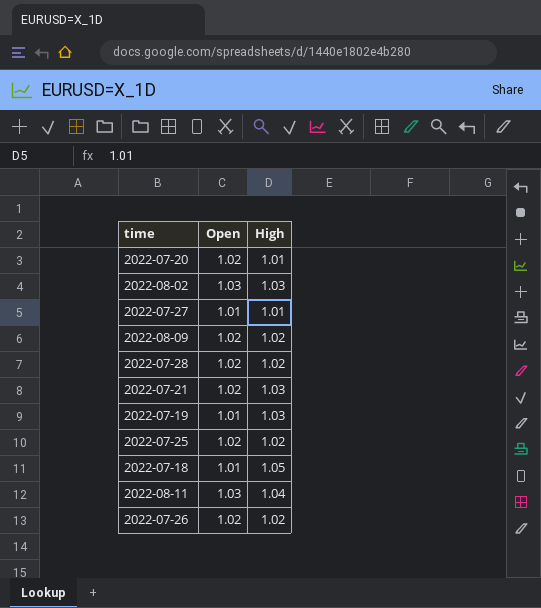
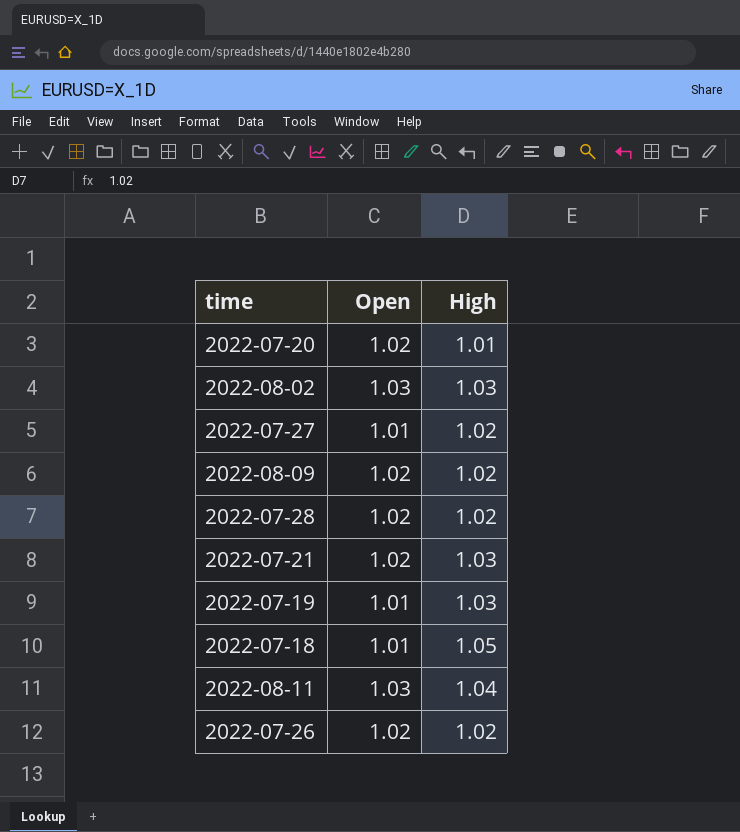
row 2022-07-25: 1.02 | 1.02 -> none
2022-07-27 | High: 1.01 -> 1.02

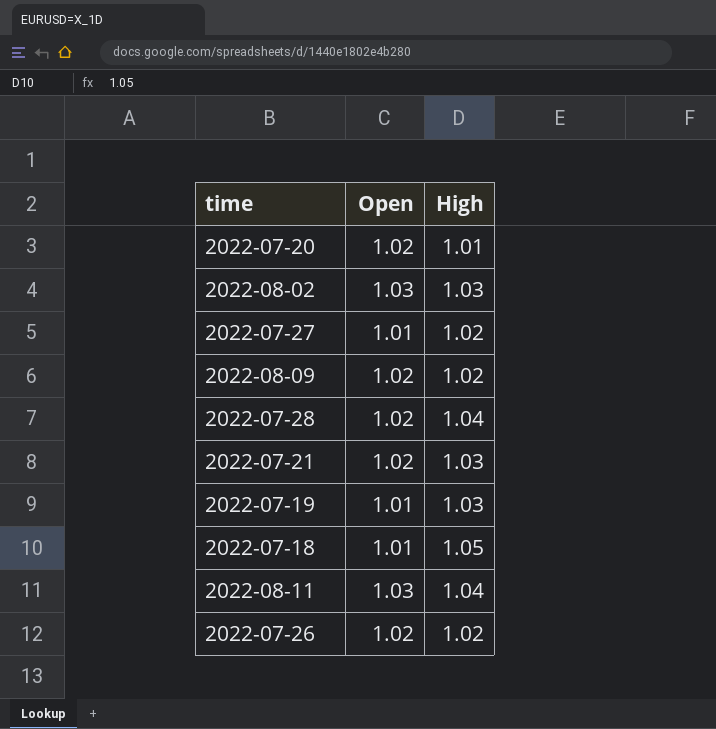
2022-07-28 | High: 1.02 -> 1.04

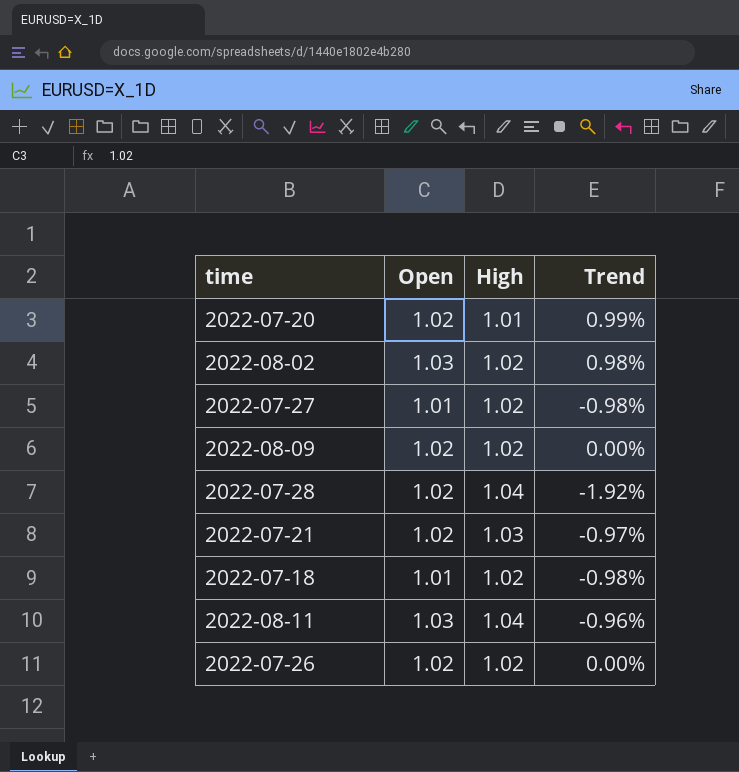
column Trend | formula: none -> ([Open] - [High]) / [High]
row 2022-07-19: 1.01 | 1.03 -> none
2022-08-02 | High: 1.03 -> 1.02
2022-07-18 | High: 1.05 -> 1.02

